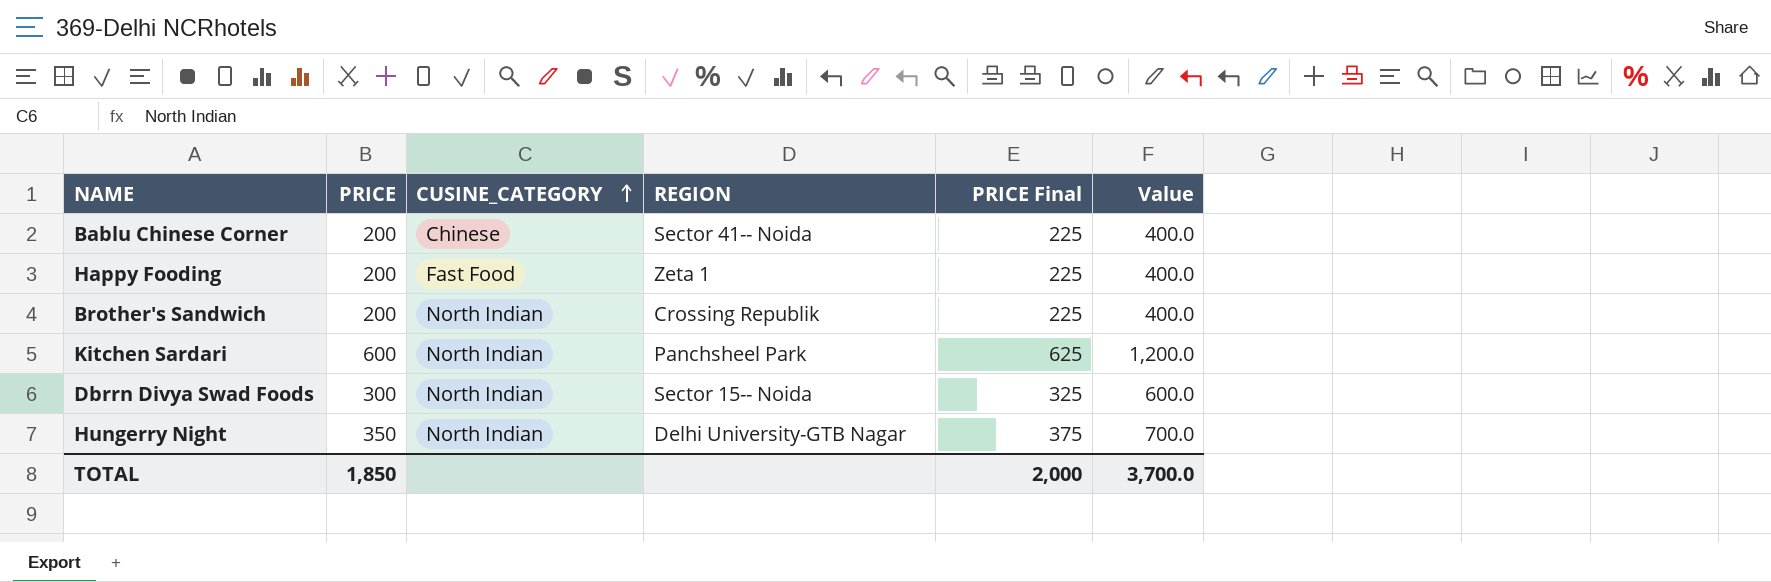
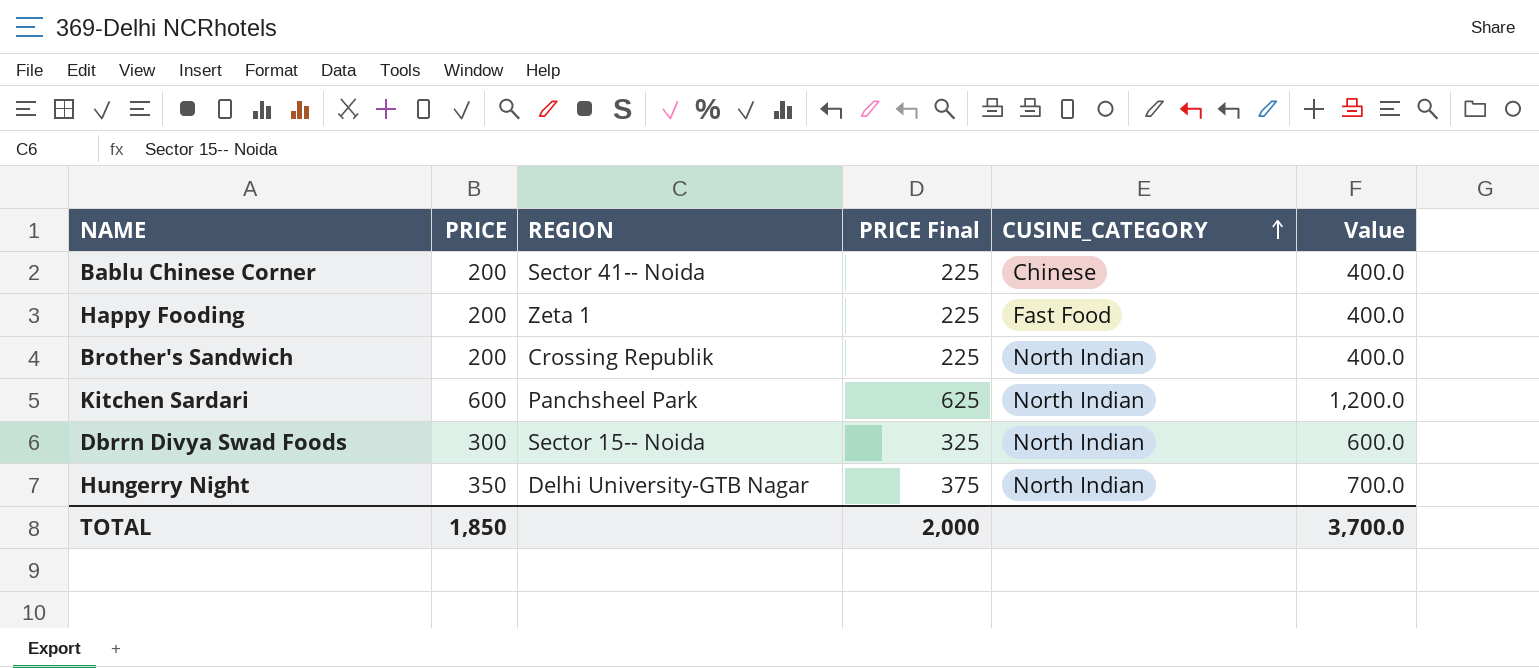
column CUSINE_CATEGORY | position: 3 -> 5

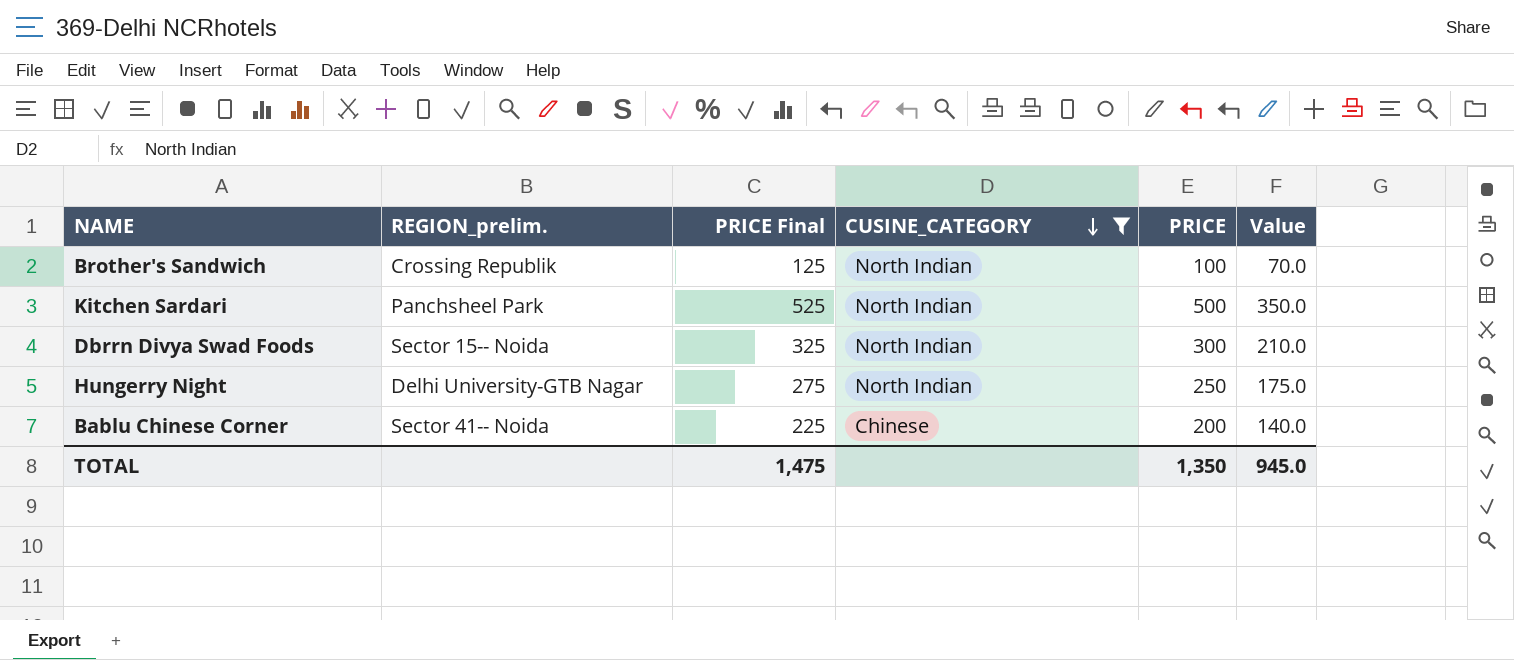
filter: none -> CUSINE_CATEGORY != Fast Food
row order: CUSINE_CATEGORY ascending -> CUSINE_CATEGORY descending
column name: REGION -> REGION_prelim.
column PRICE | position: 2 -> 5
column Value | formula: [PRICE] * 2 -> [PRICE] * 0.7
Brother's Sandwich | PRICE Final: 225 -> 125
Brother's Sandwich | PRICE: 200 -> 100
Kitchen Sardari | PRICE Final: 625 -> 525
Kitchen Sardari | PRICE: 600 -> 500
Hungerry Night | PRICE Final: 375 -> 275
Hungerry Night | PRICE: 350 -> 250
TOTAL | PRICE Final: 2,000 -> 1,475
TOTAL | PRICE: 1,850 -> 1,350
TOTAL | Value: 3,700.0 -> 945.0

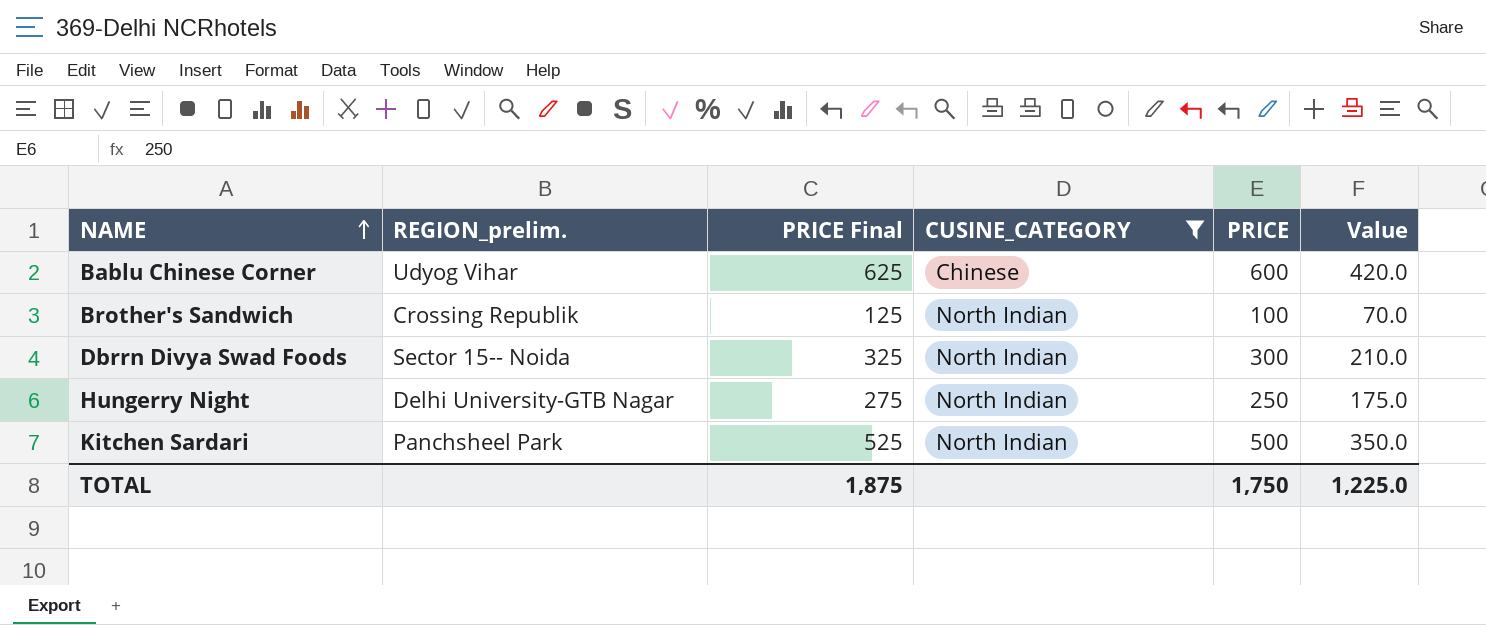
row order: CUSINE_CATEGORY descending -> NAME ascending
Bablu Chinese Corner | REGION_prelim.: Sector 41-- Noida -> Udyog Vihar
Bablu Chinese Corner | PRICE Final: 225 -> 625
Bablu Chinese Corner | PRICE: 200 -> 600
Bablu Chinese Corner | Value: 140.0 -> 420.0
TOTAL | PRICE Final: 1,475 -> 1,875
TOTAL | PRICE: 1,350 -> 1,750
TOTAL | Value: 945.0 -> 1,225.0

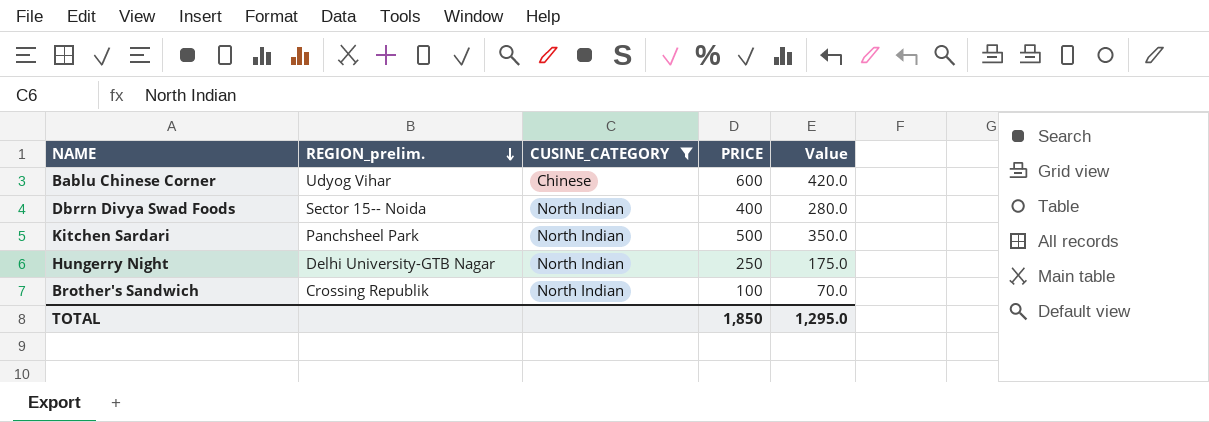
row order: NAME ascending -> REGION_prelim. descending
column PRICE Final | formula: [PRICE] + 25 -> none
Dbrrn Divya Swad Foods | PRICE: 300 -> 400
Dbrrn Divya Swad Foods | Value: 210.0 -> 280.0
TOTAL | PRICE: 1,750 -> 1,850
TOTAL | Value: 1,225.0 -> 1,295.0

